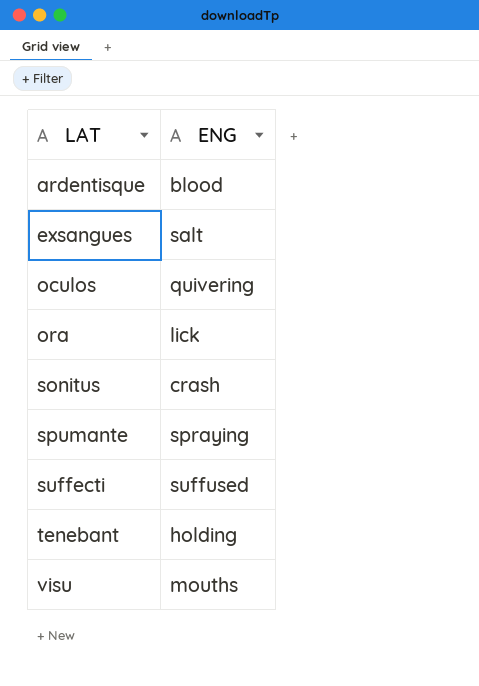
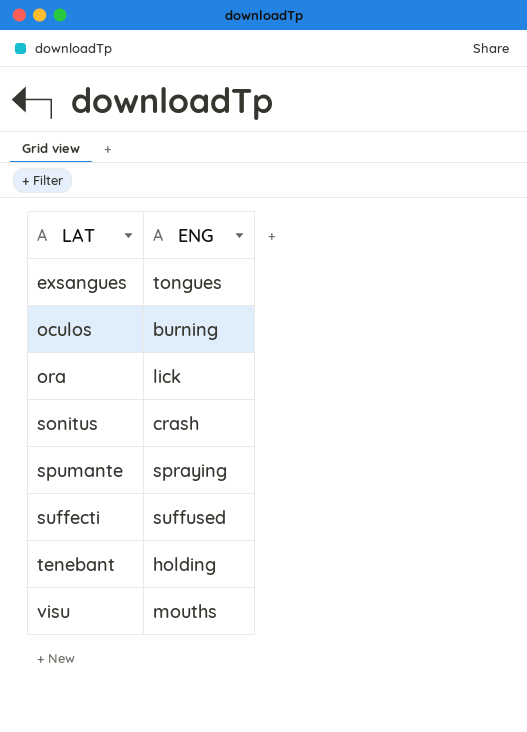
row ardentisque: blood -> none
exsangues | ENG: salt -> tongues
oculos | ENG: quivering -> burning

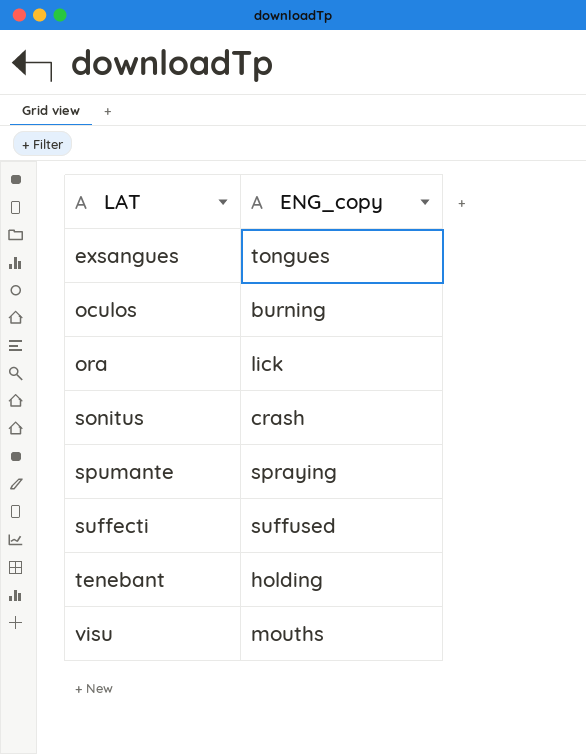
column name: ENG -> ENG_copy

